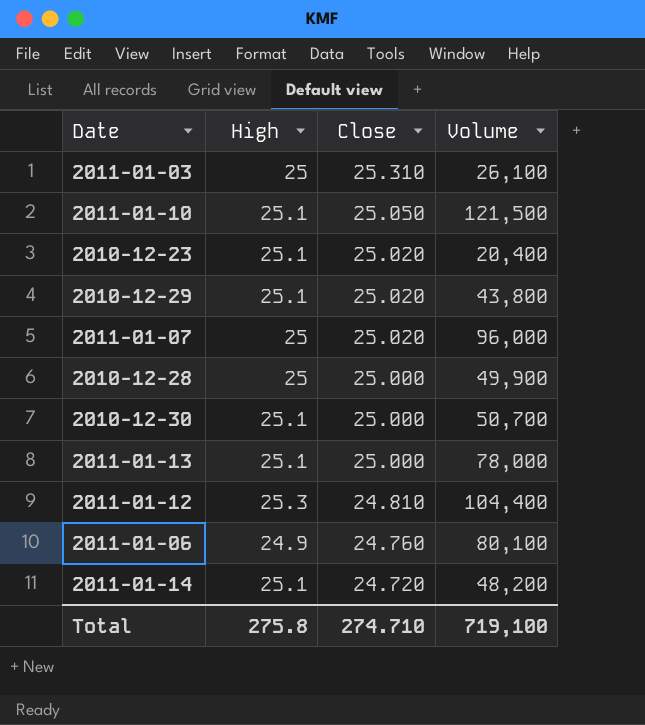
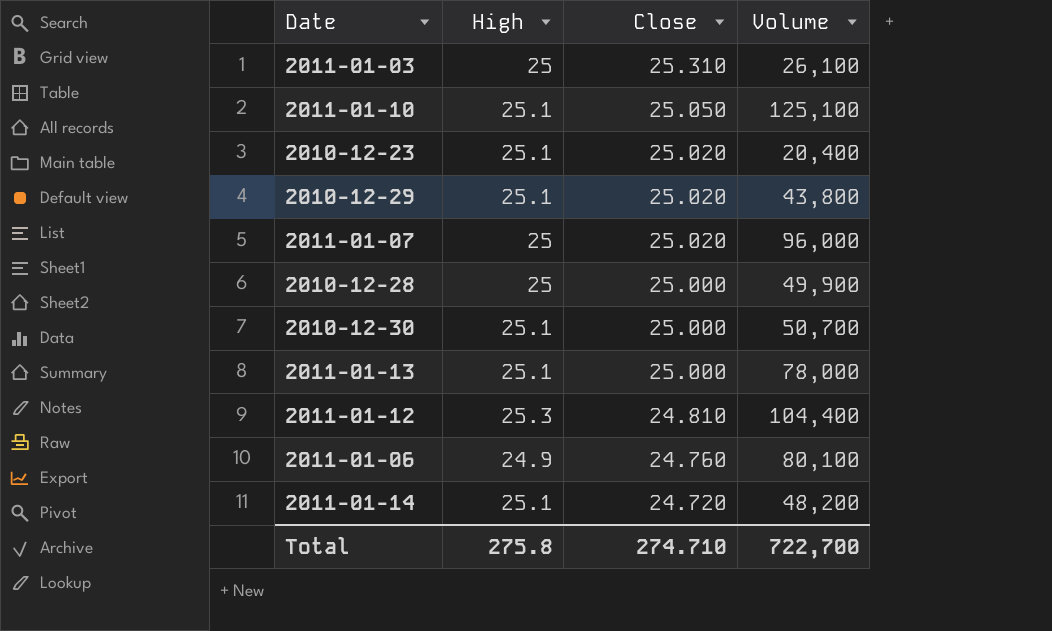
2011-01-10 | Volume: 121,500 -> 125,100
Total | Volume: 719,100 -> 722,700

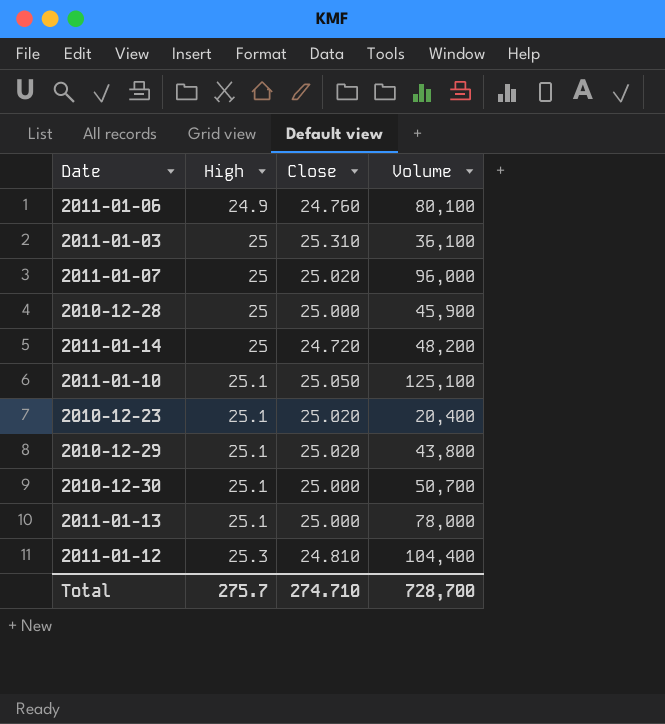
row order: Close descending -> High ascending
2011-01-03 | Volume: 26,100 -> 36,100
2010-12-28 | Volume: 49,900 -> 45,900
2011-01-14 | High: 25.1 -> 25
Total | High: 275.8 -> 275.7
Total | Volume: 722,700 -> 728,700

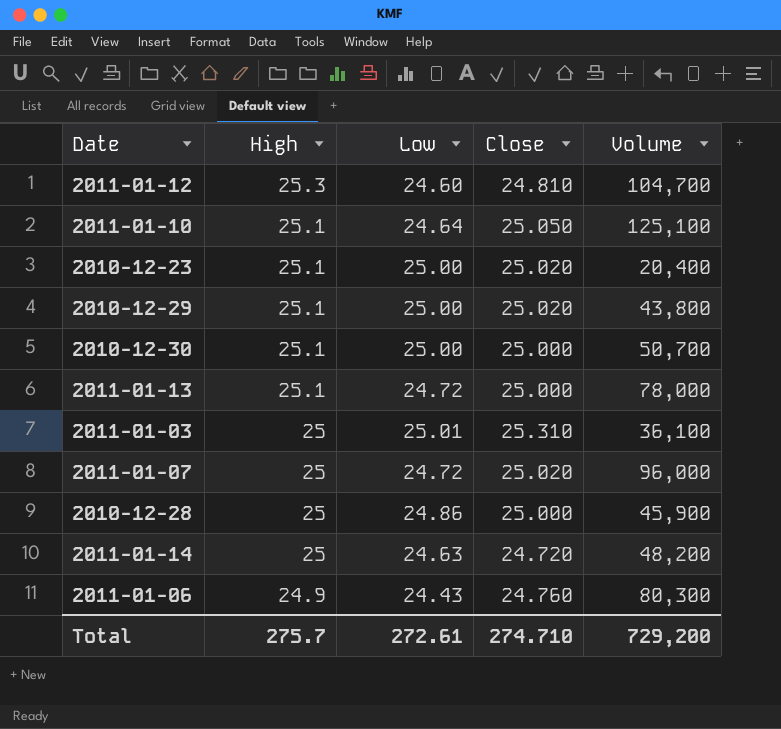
row order: High ascending -> High descending
column Low | position: none -> 3
2011-01-12 | Volume: 104,400 -> 104,700
2011-01-06 | Volume: 80,100 -> 80,300
Total | Volume: 728,700 -> 729,200

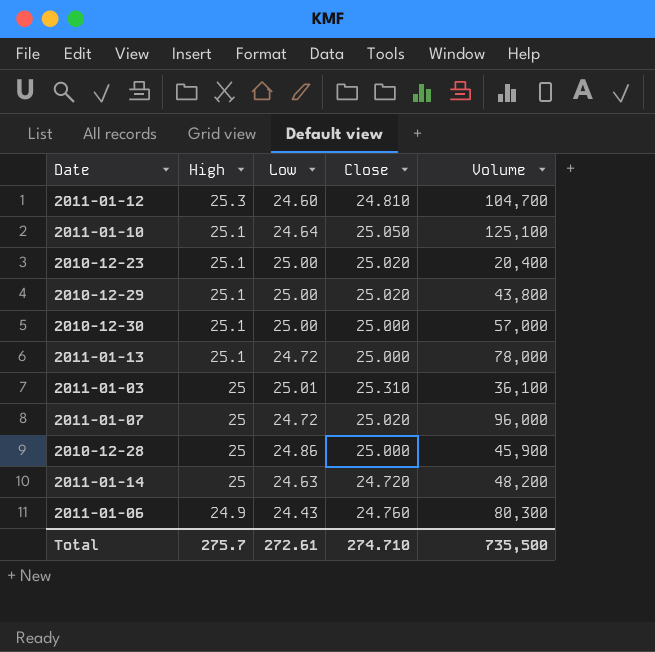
2010-12-30 | Volume: 50,700 -> 57,000
Total | Volume: 729,200 -> 735,500

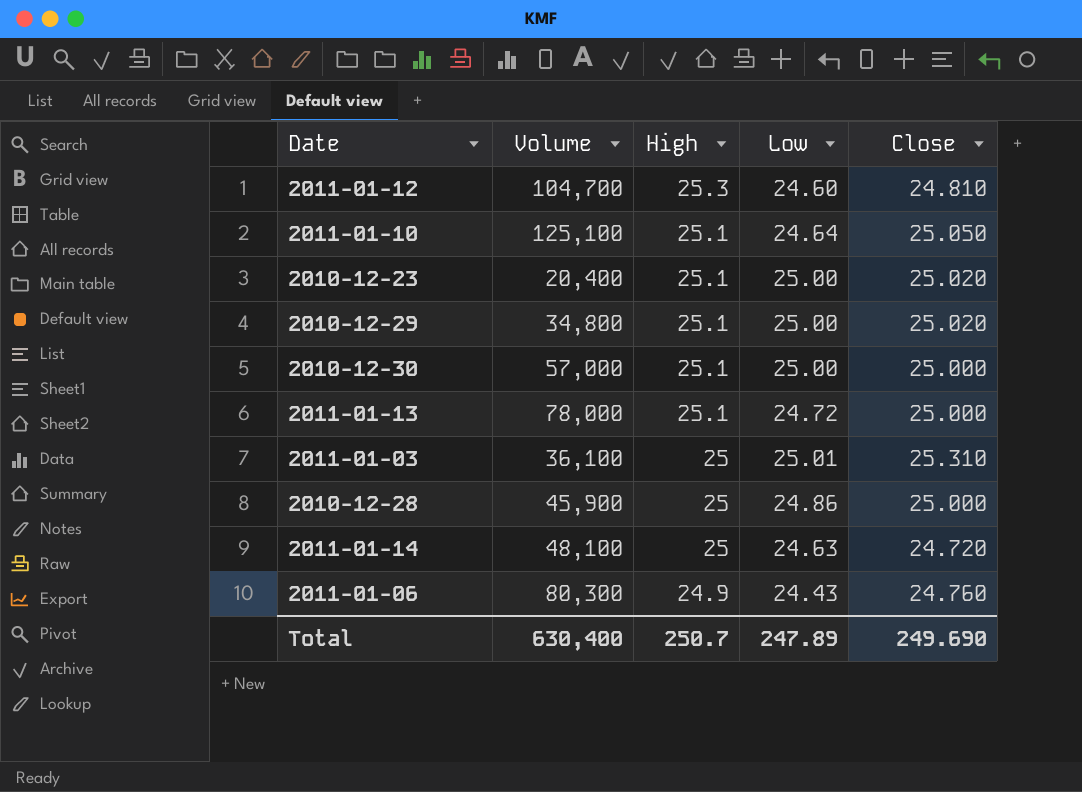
column Volume | position: 5 -> 2
row 2011-01-07: 25 | 24.72 | 25.020 | 96,000 -> none
2010-12-29 | Volume: 43,800 -> 34,800
2011-01-14 | Volume: 48,200 -> 48,100
Total | Volume: 735,500 -> 630,400
Total | High: 275.7 -> 250.7
Total | Low: 272.61 -> 247.89
Total | Close: 274.710 -> 249.690

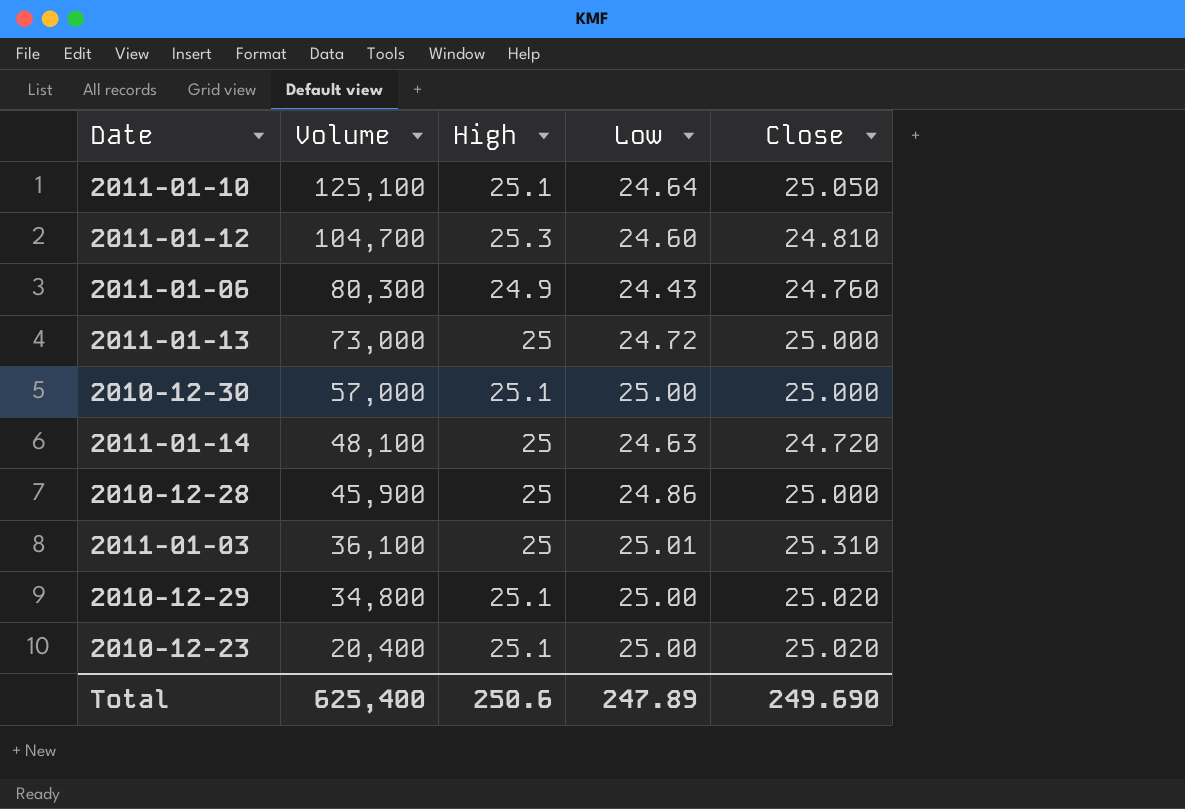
row order: High descending -> Volume descending
2011-01-13 | Volume: 78,000 -> 73,000
2011-01-13 | High: 25.1 -> 25
Total | Volume: 630,400 -> 625,400
Total | High: 250.7 -> 250.6

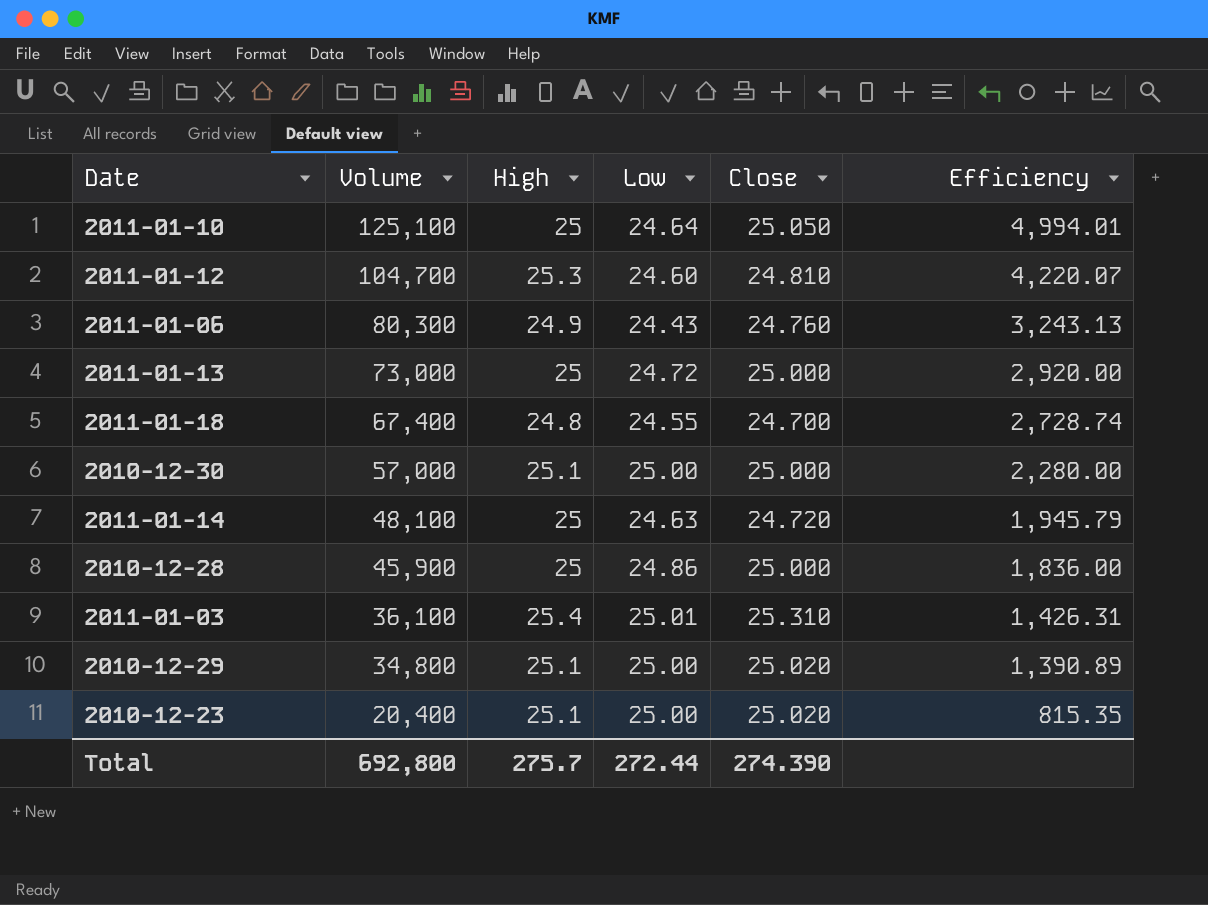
column Efficiency | formula: none -> [Volume] / [Close]
2011-01-10 | High: 25.1 -> 25
row 2011-01-18: none -> 67,400 | 24.8 | 24.55 | 24.700 | 2,728.74
2011-01-03 | High: 25 -> 25.4
Total | Volume: 625,400 -> 692,800
Total | High: 250.6 -> 275.7
Total | Low: 247.89 -> 272.44
Total | Close: 249.690 -> 274.390

